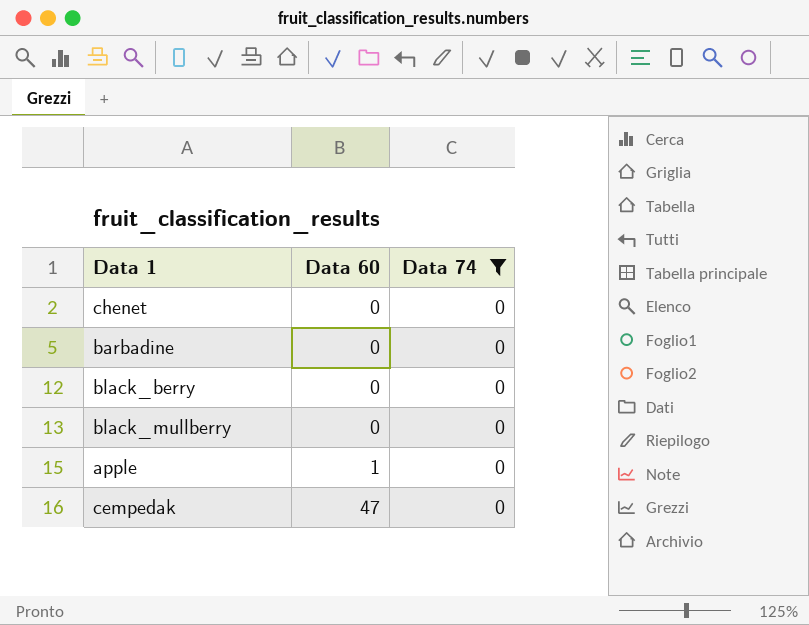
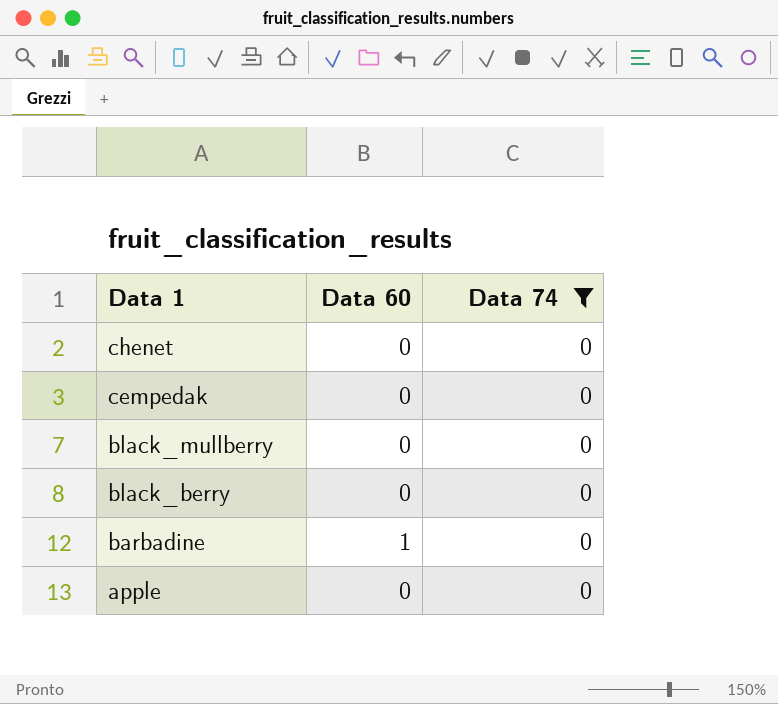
row order: Data 60 ascending -> Data 1 descending
cempedak | Data 60: 47 -> 0
barbadine | Data 60: 0 -> 1
apple | Data 60: 1 -> 0

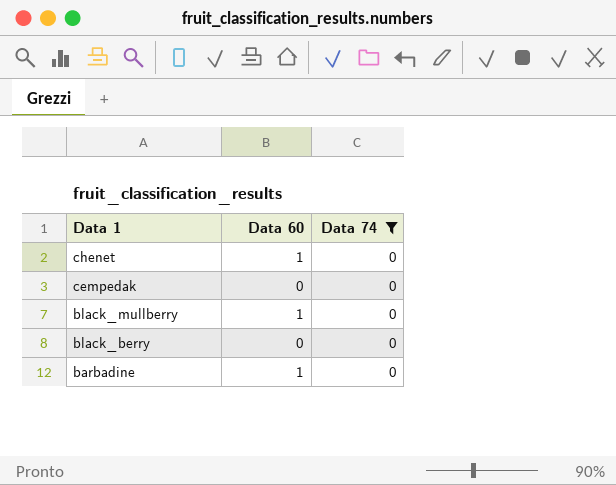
row apple: 0 | 0 -> none
chenet | Data 60: 0 -> 1
black_mullberry | Data 60: 0 -> 1

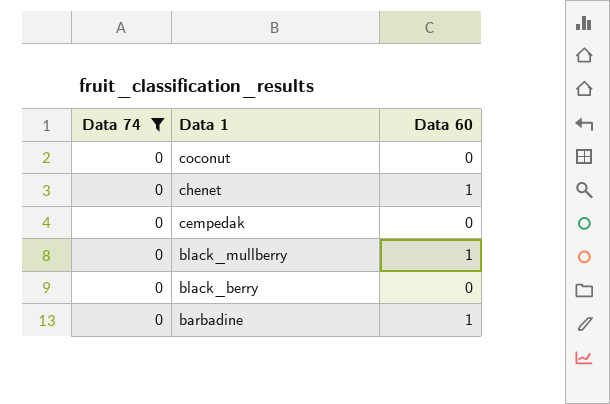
column Data 74 | position: 3 -> 1
row coconut: none -> 0 | 0

